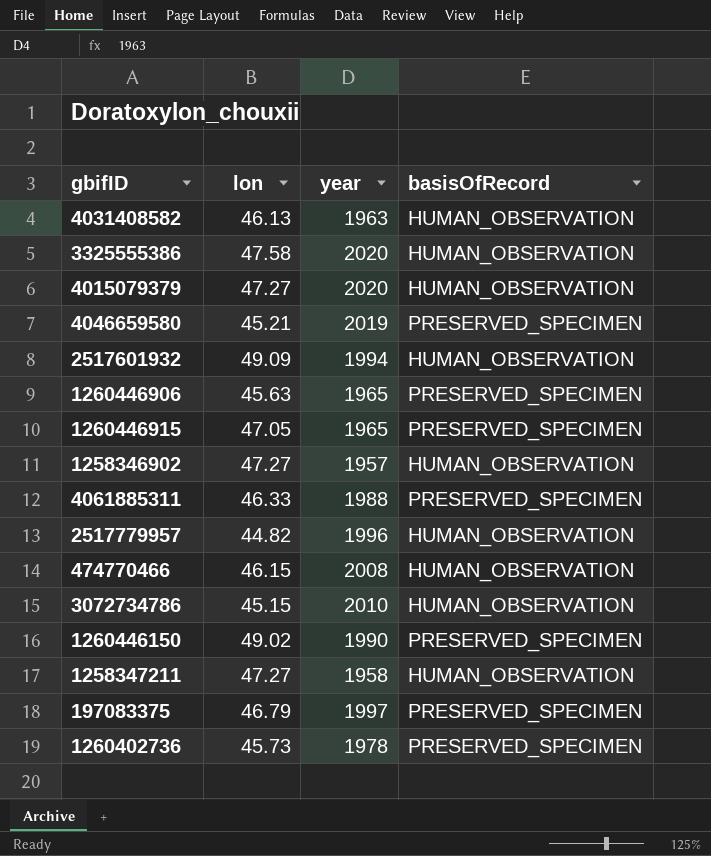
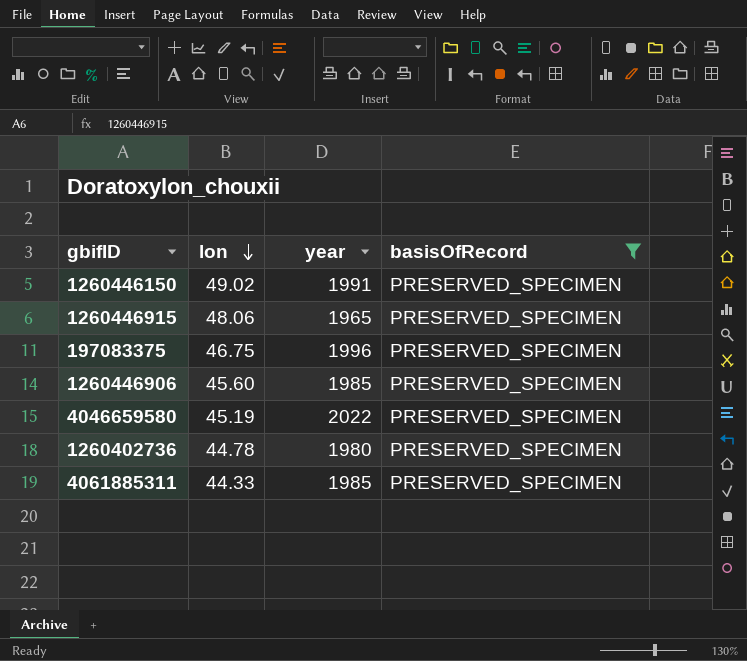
filter: none -> basisOfRecord = PRESERVED_SPECIMEN
row order: none -> lon descending
1260446150 | year: 1990 -> 1991
1260446915 | lon: 47.05 -> 48.06
197083375 | lon: 46.79 -> 46.75
197083375 | year: 1997 -> 1996
1260446906 | lon: 45.63 -> 45.60
1260446906 | year: 1965 -> 1985
4046659580 | lon: 45.21 -> 45.19
4046659580 | year: 2019 -> 2022
1260402736 | lon: 45.73 -> 44.78
1260402736 | year: 1978 -> 1980
4061885311 | lon: 46.33 -> 44.33
4061885311 | year: 1988 -> 1985

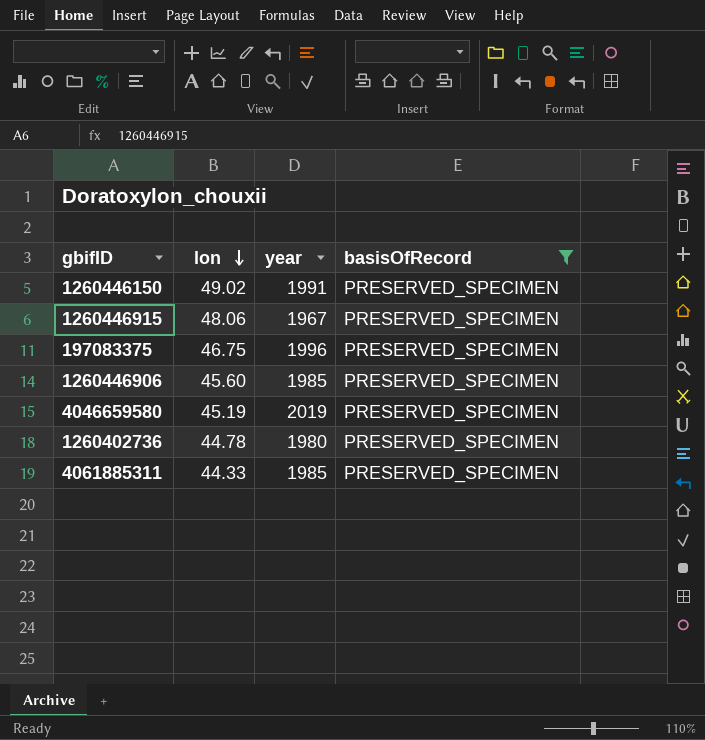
1260446915 | year: 1965 -> 1967
4046659580 | year: 2022 -> 2019

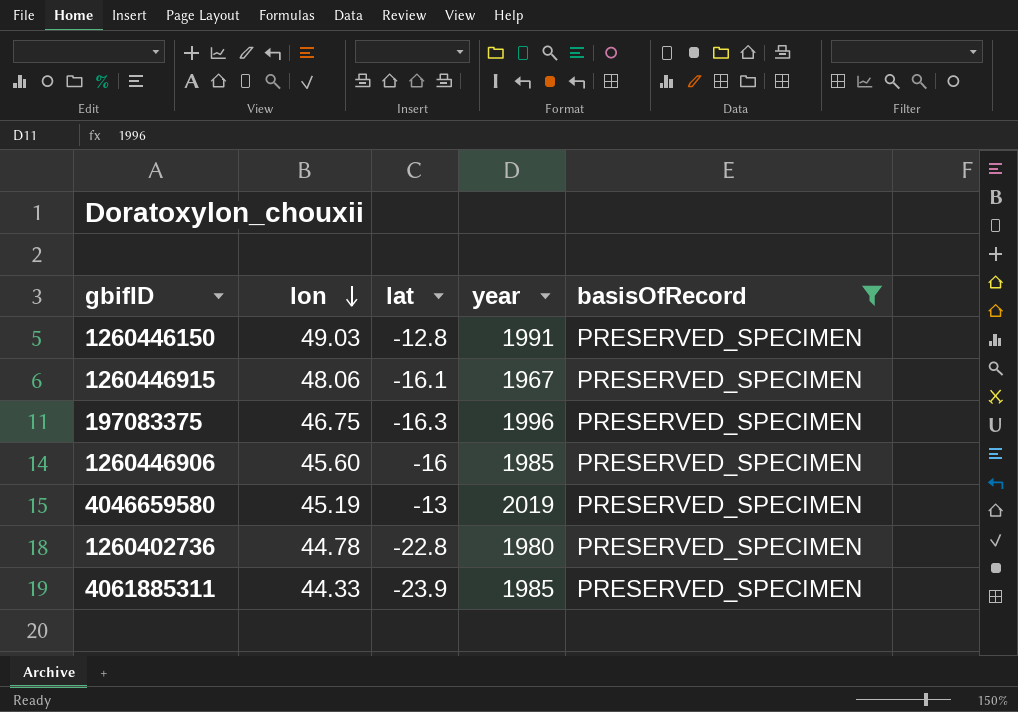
column lat | position: none -> 3
1260446150 | lon: 49.02 -> 49.03

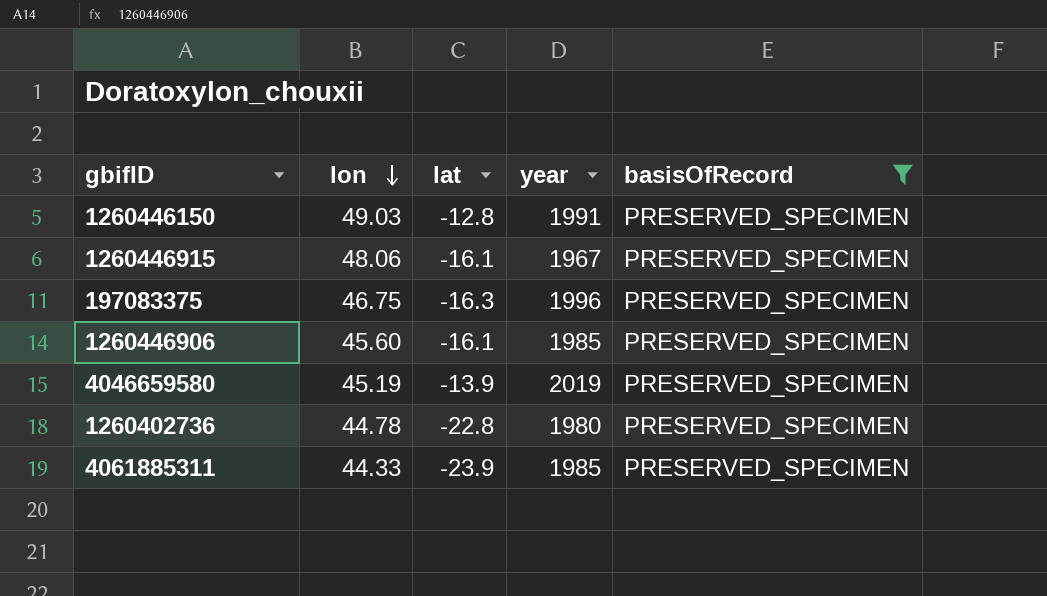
1260446906 | lat: -16 -> -16.1
4046659580 | lat: -13 -> -13.9

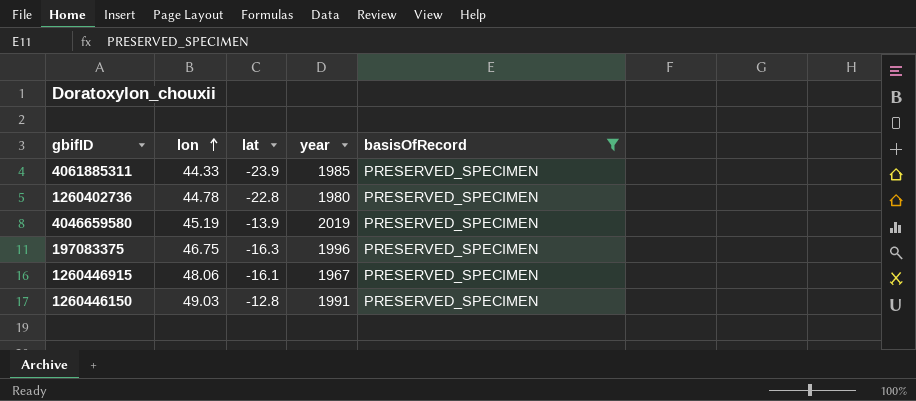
row order: lon descending -> lon ascending
row 1260446906: 45.60 | -16.1 | 1985 | PRESERVED_SPECIMEN -> none

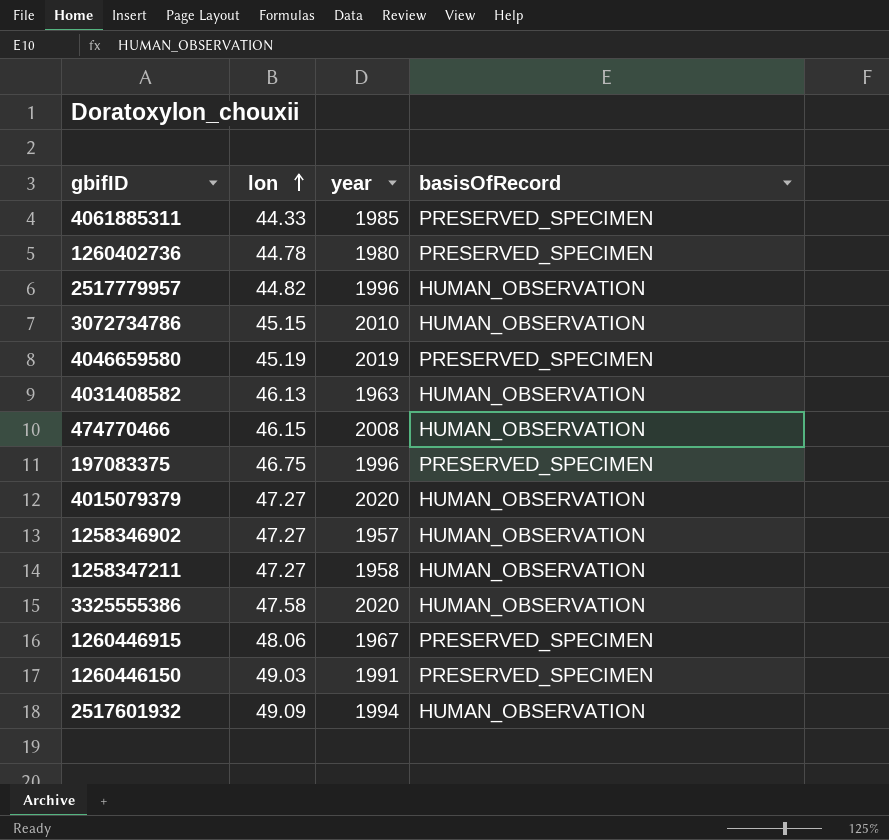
filter: basisOfRecord = PRESERVED_SPECIMEN -> none
column lat | position: 3 -> none

